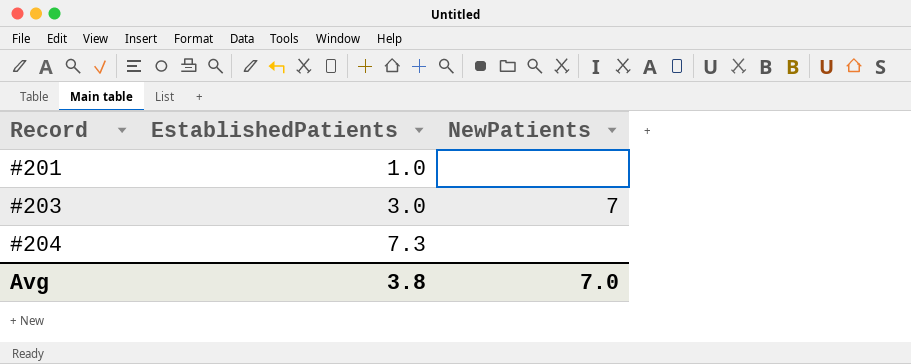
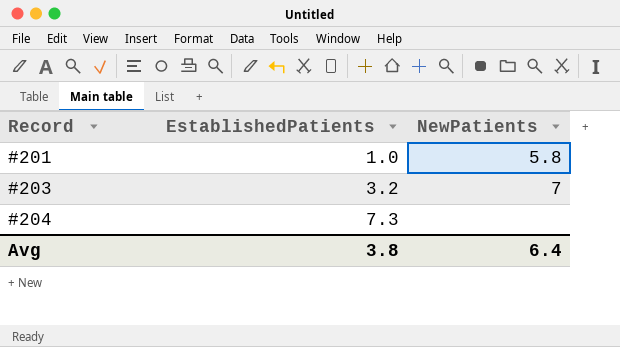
#201 | NewPatients: none -> 5.8
#203 | EstablishedPatients: 3.0 -> 3.2
Avg | NewPatients: 7.0 -> 6.4

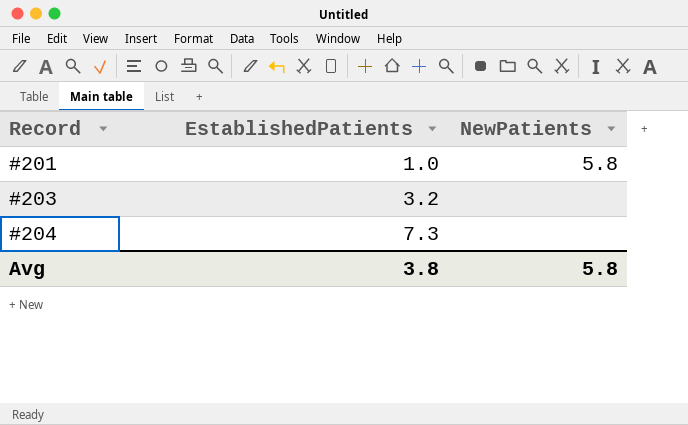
#203 | NewPatients: 7 -> none
Avg | NewPatients: 6.4 -> 5.8

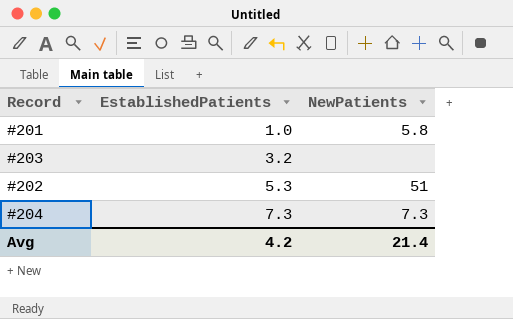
row #202: none -> 5.3 | 51
#204 | NewPatients: none -> 7.3
Avg | EstablishedPatients: 3.8 -> 4.2
Avg | NewPatients: 5.8 -> 21.4

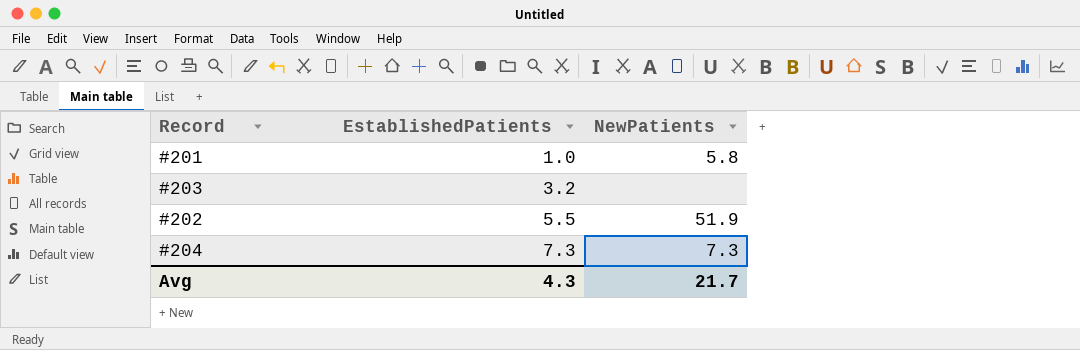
#202 | EstablishedPatients: 5.3 -> 5.5
#202 | NewPatients: 51 -> 51.9
Avg | EstablishedPatients: 4.2 -> 4.3
Avg | NewPatients: 21.4 -> 21.7

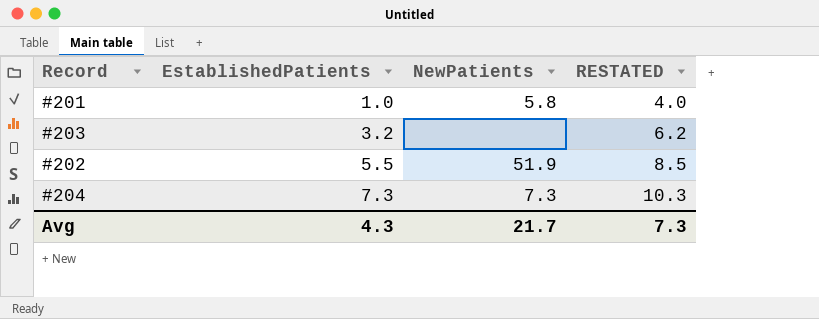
column RESTATED | formula: none -> [EstablishedPatients] + 3

